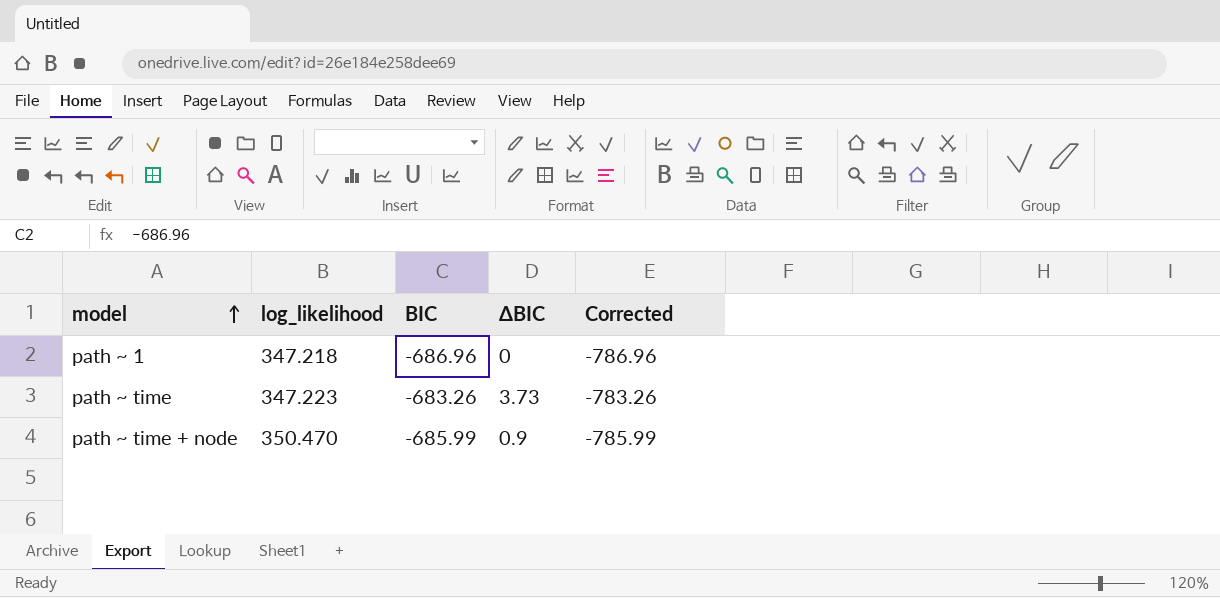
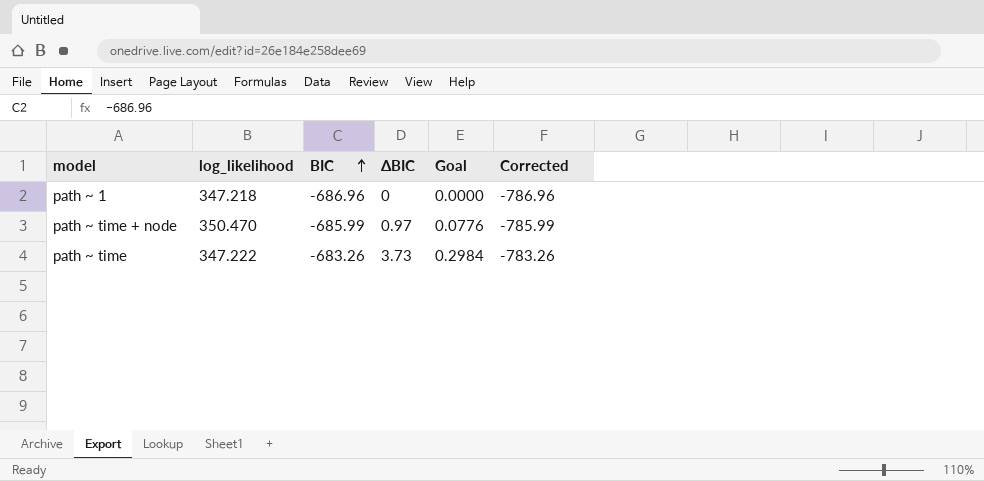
row order: model ascending -> BIC ascending
column Goal | formula: none -> [ΔBIC] * 0.08
path ~ time + node | ΔBIC: 0.9 -> 0.97
path ~ time | log_likelihood: 347.223 -> 347.222

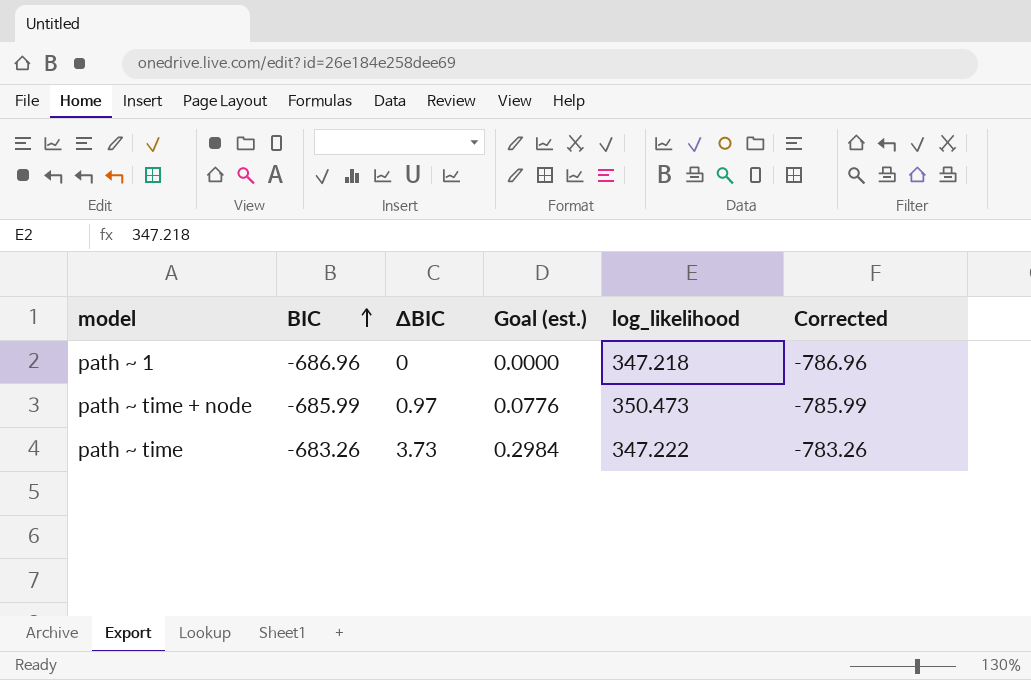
column name: Goal -> Goal (est.)
column log_likelihood | position: 2 -> 5
path ~ time + node | log_likelihood: 350.470 -> 350.473

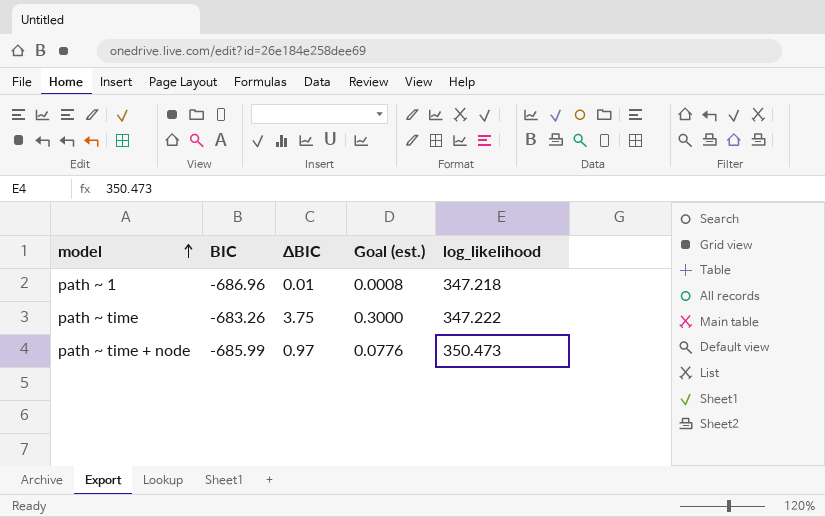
row order: BIC ascending -> model ascending
column Corrected | formula: [BIC] - 100 -> none
path ~ 1 | ΔBIC: 0 -> 0.01
path ~ 1 | Goal (est.): 0.0000 -> 0.0008
path ~ time | ΔBIC: 3.73 -> 3.75
path ~ time | Goal (est.): 0.2984 -> 0.3000

